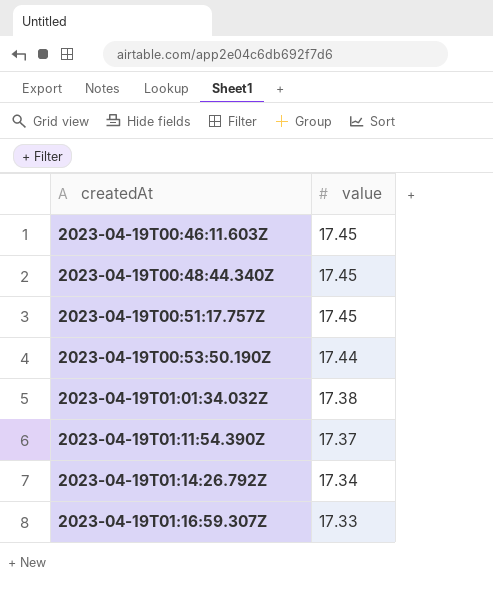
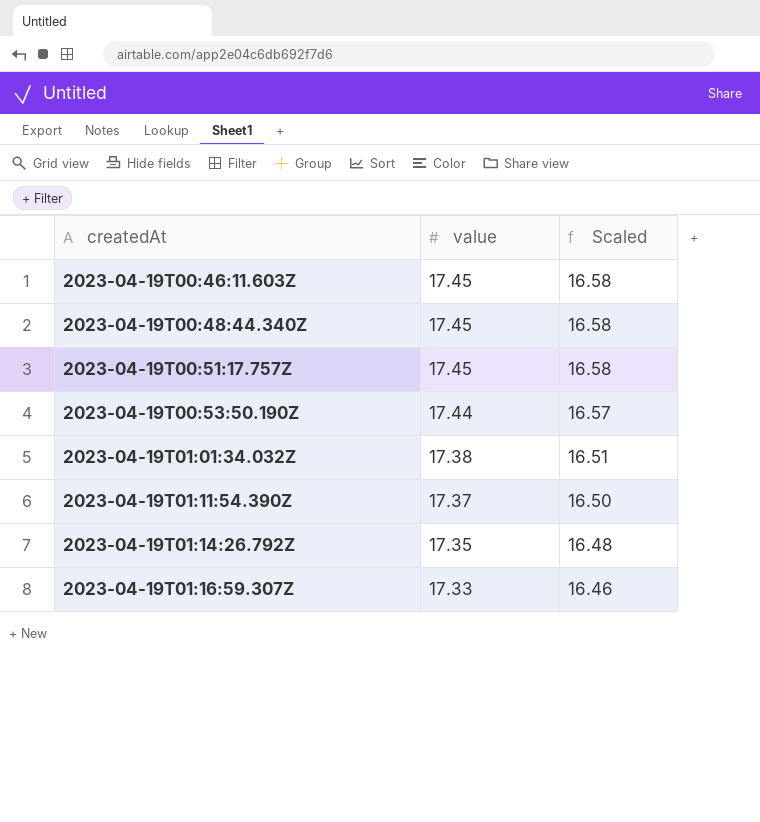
column Scaled | formula: none -> [value] * 0.95
2023-04-19T01:14:26.792Z | value: 17.34 -> 17.35

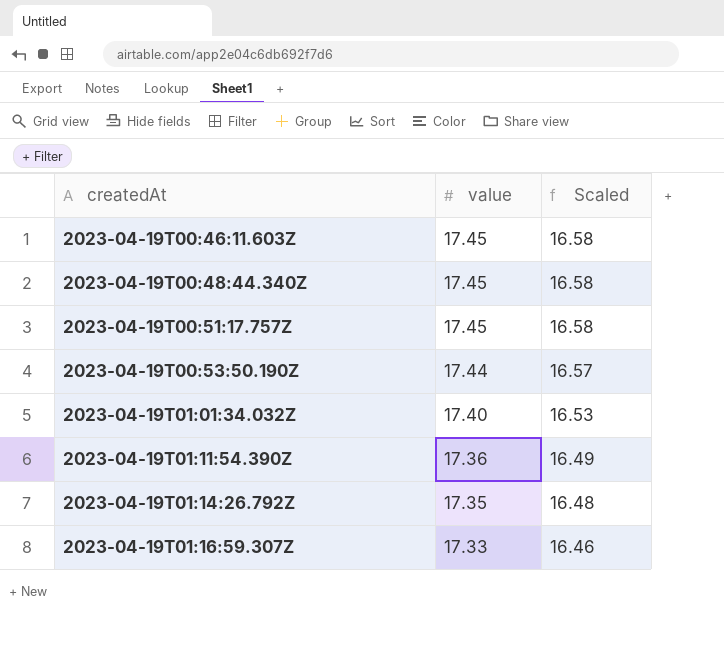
2023-04-19T01:01:34.032Z | value: 17.38 -> 17.40
2023-04-19T01:01:34.032Z | Scaled: 16.51 -> 16.53
2023-04-19T01:11:54.390Z | value: 17.37 -> 17.36
2023-04-19T01:11:54.390Z | Scaled: 16.50 -> 16.49

